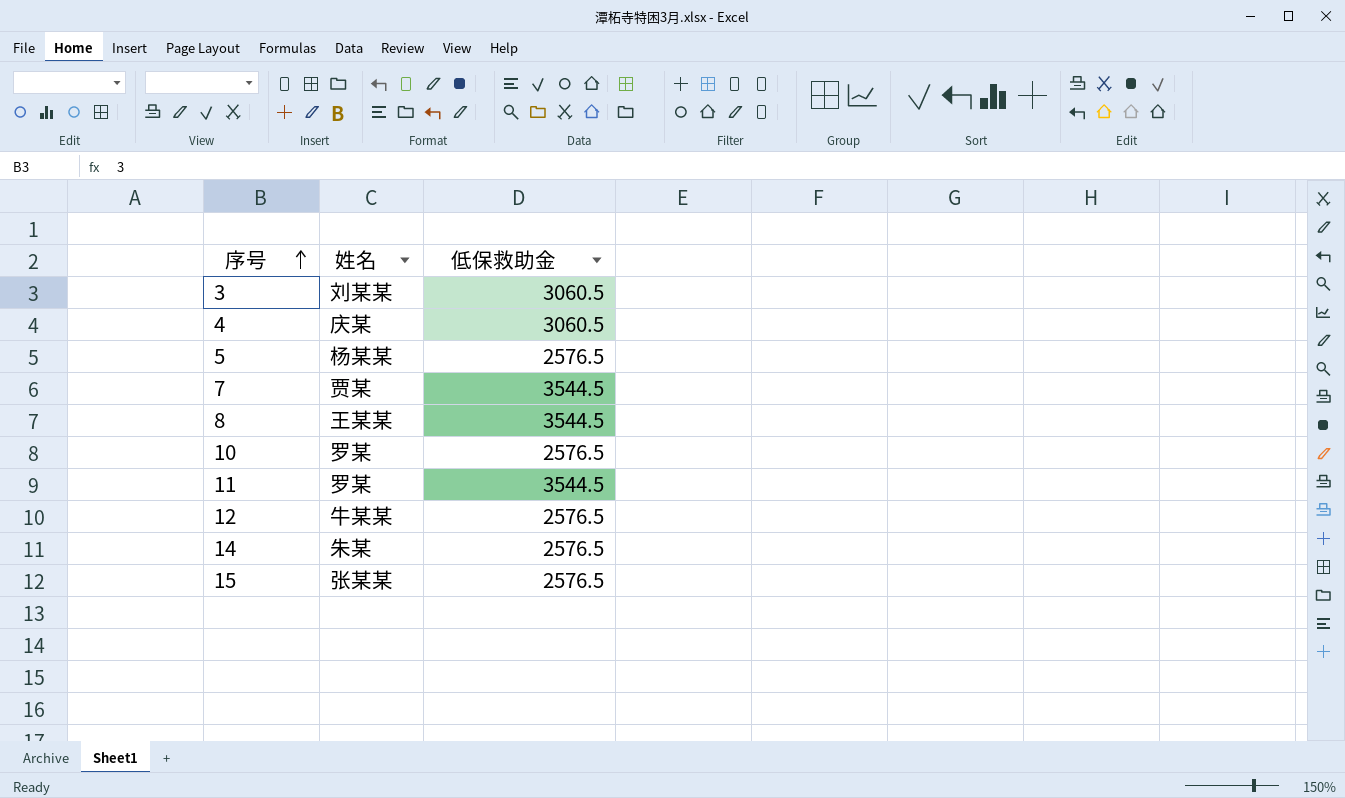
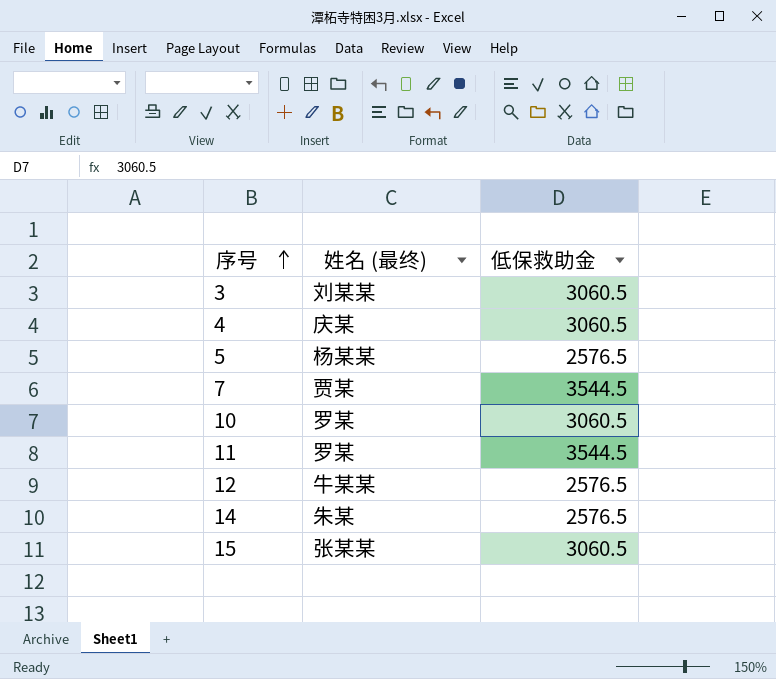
column name: 姓名 -> 姓名 (最终)
row 8: 王某某 | 3544.5 -> none
10 | 低保救助金: 2576.5 -> 3060.5
15 | 低保救助金: 2576.5 -> 3060.5

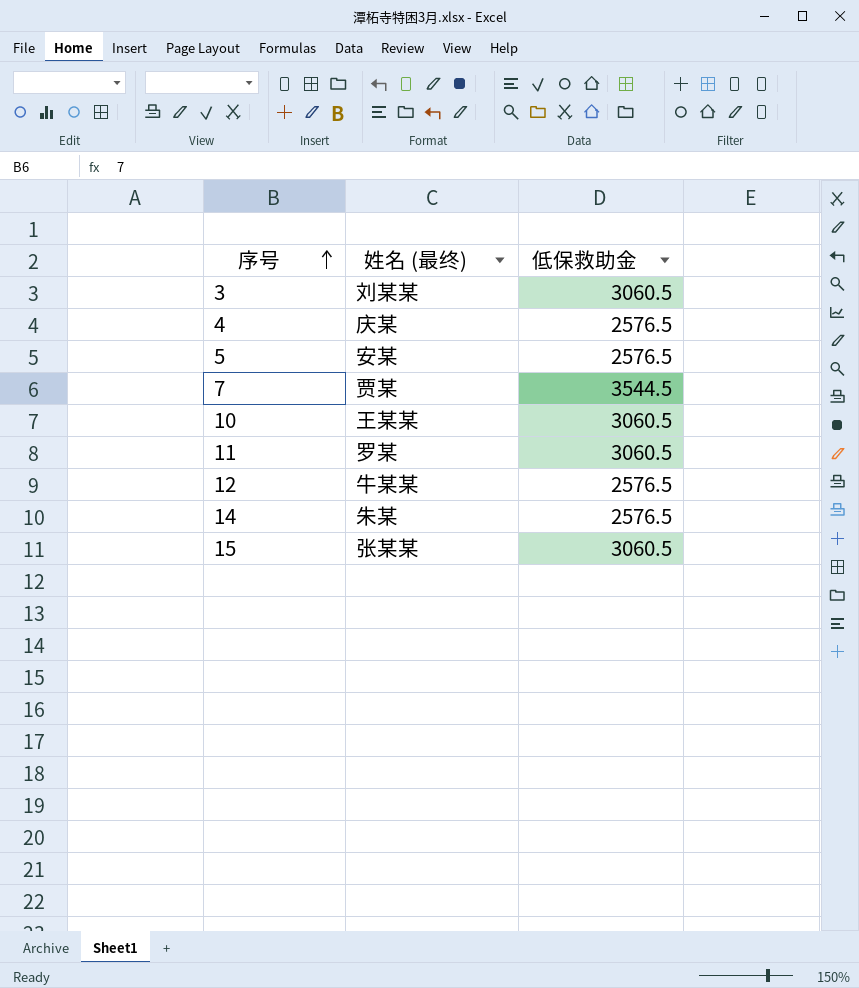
4 | 低保救助金: 3060.5 -> 2576.5
5 | 姓名 (最终): 杨某某 -> 安某
10 | 姓名 (最终): 罗某 -> 王某某
11 | 低保救助金: 3544.5 -> 3060.5

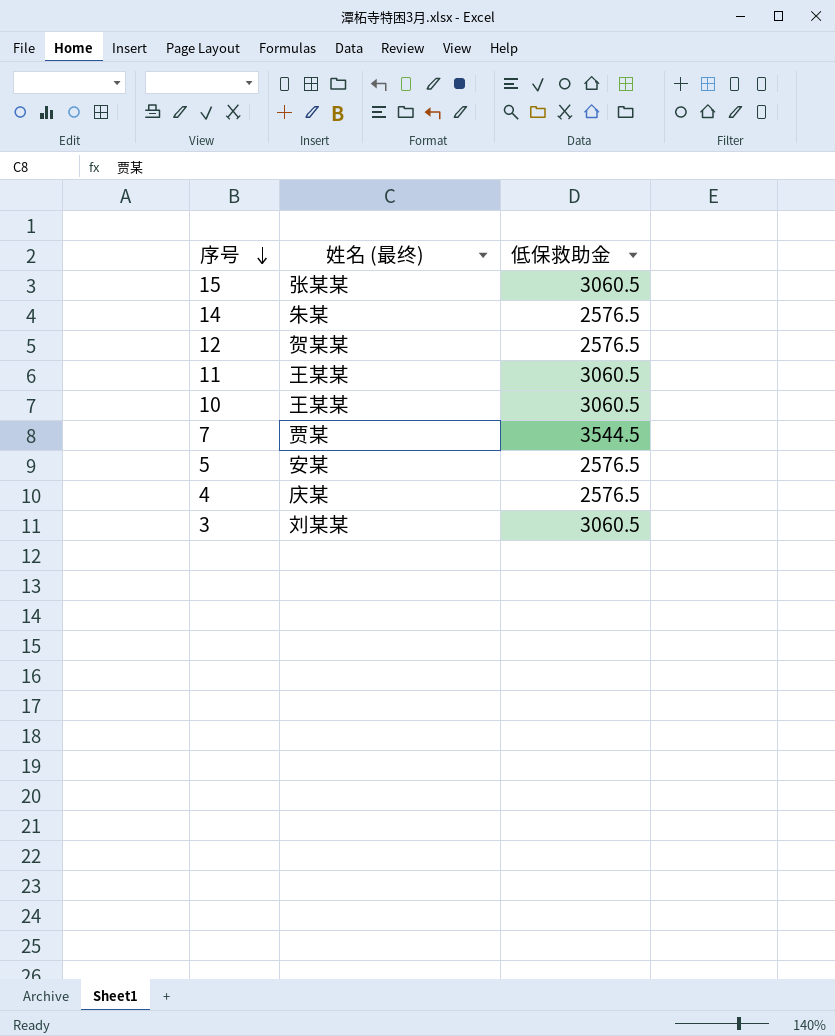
row order: 序号 ascending -> 序号 descending
12 | 姓名 (最终): 牛某某 -> 贺某某
11 | 姓名 (最终): 罗某 -> 王某某

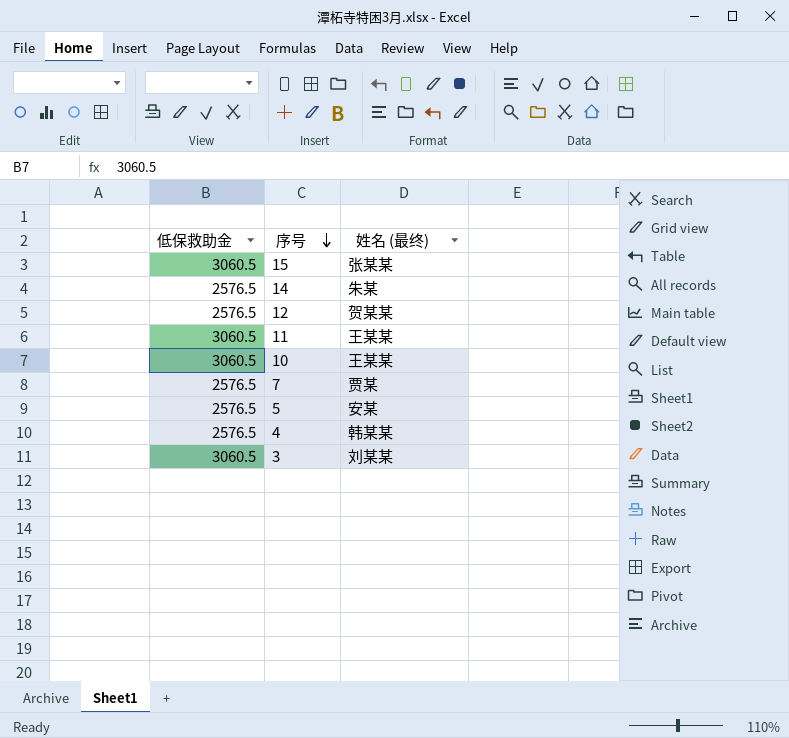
column 低保救助金 | position: 3 -> 1
7 | 低保救助金: 3544.5 -> 2576.5
4 | 姓名 (最终): 庆某 -> 韩某某

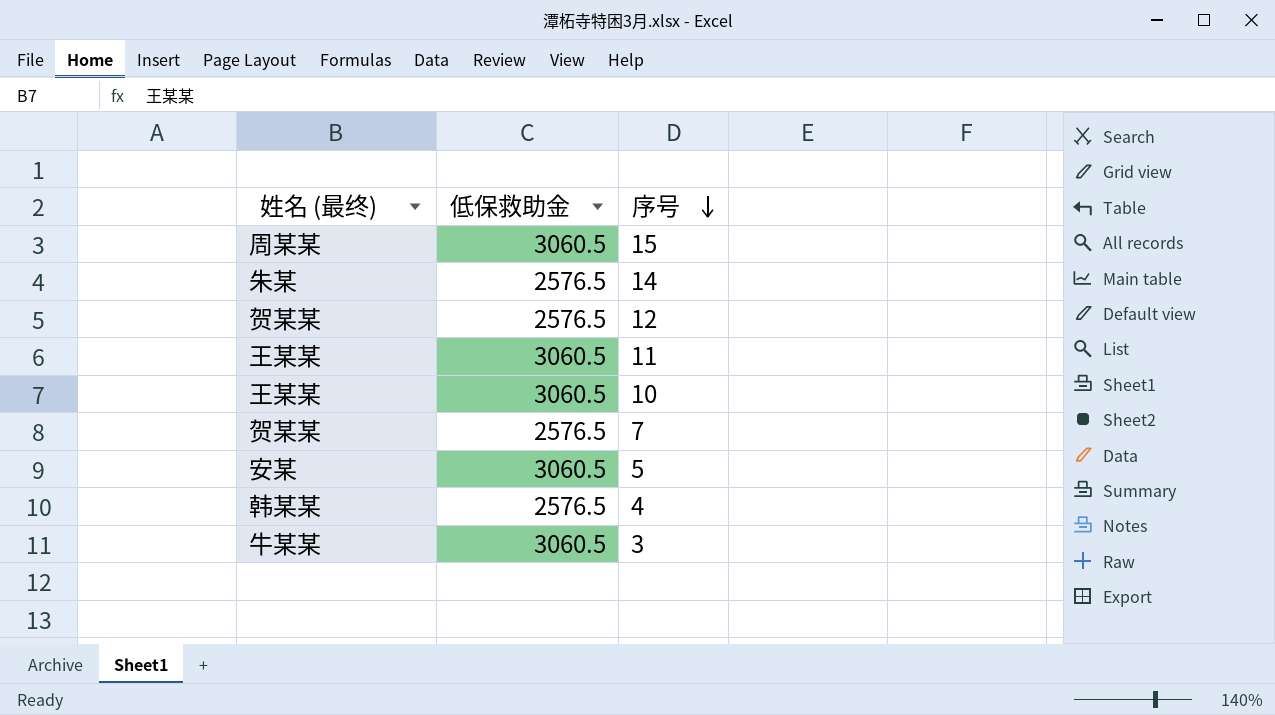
column 姓名 (最终) | position: 3 -> 1
15 | 姓名 (最终): 张某某 -> 周某某
7 | 姓名 (最终): 贾某 -> 贺某某
5 | 低保救助金: 2576.5 -> 3060.5
3 | 姓名 (最终): 刘某某 -> 牛某某

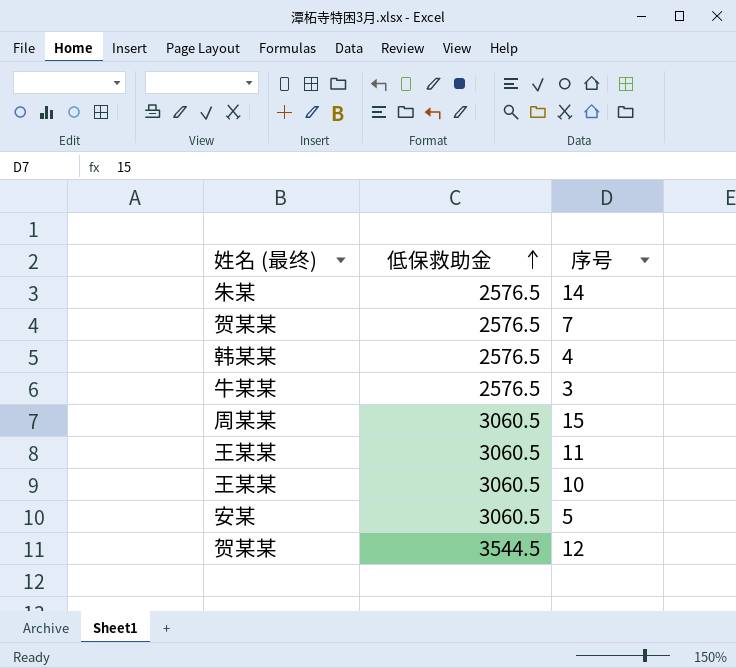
row order: 序号 descending -> 低保救助金 ascending
3 | 低保救助金: 3060.5 -> 2576.5
12 | 低保救助金: 2576.5 -> 3544.5

